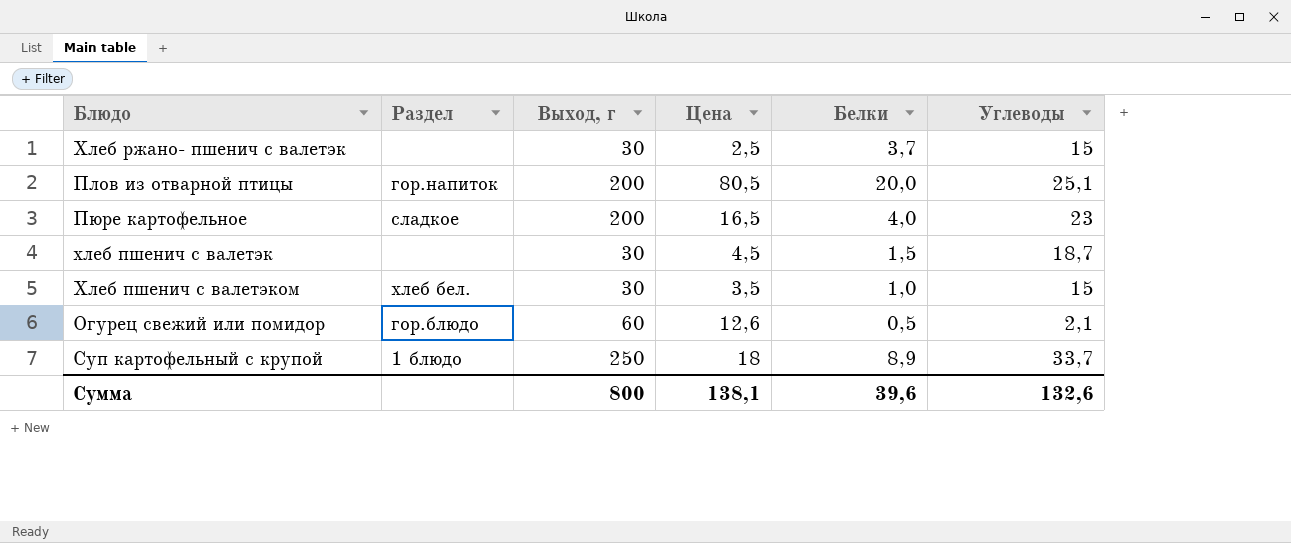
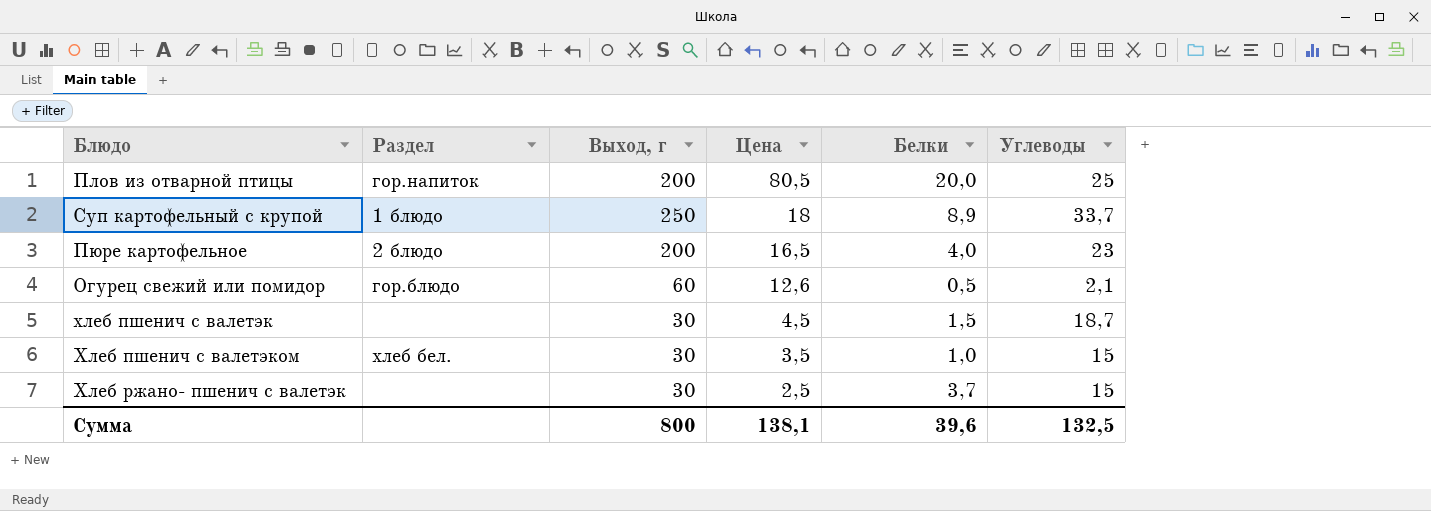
row order: none -> Цена descending
Плов из отварной птицы | Углеводы: 25,1 -> 25
Пюре картофельное | Раздел: сладкое -> 2 блюдо
Сумма | Углеводы: 132,6 -> 132,5

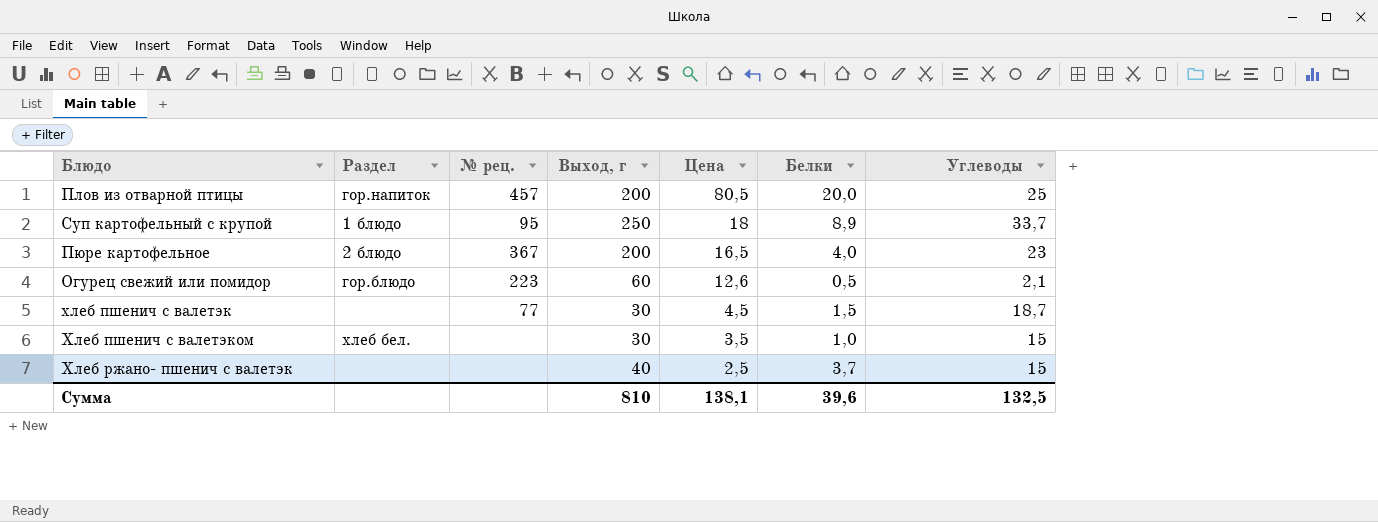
column № рец. | position: none -> 3
Хлеб ржано- пшенич с валетэк | Выход, г: 30 -> 40
Сумма | Выход, г: 800 -> 810

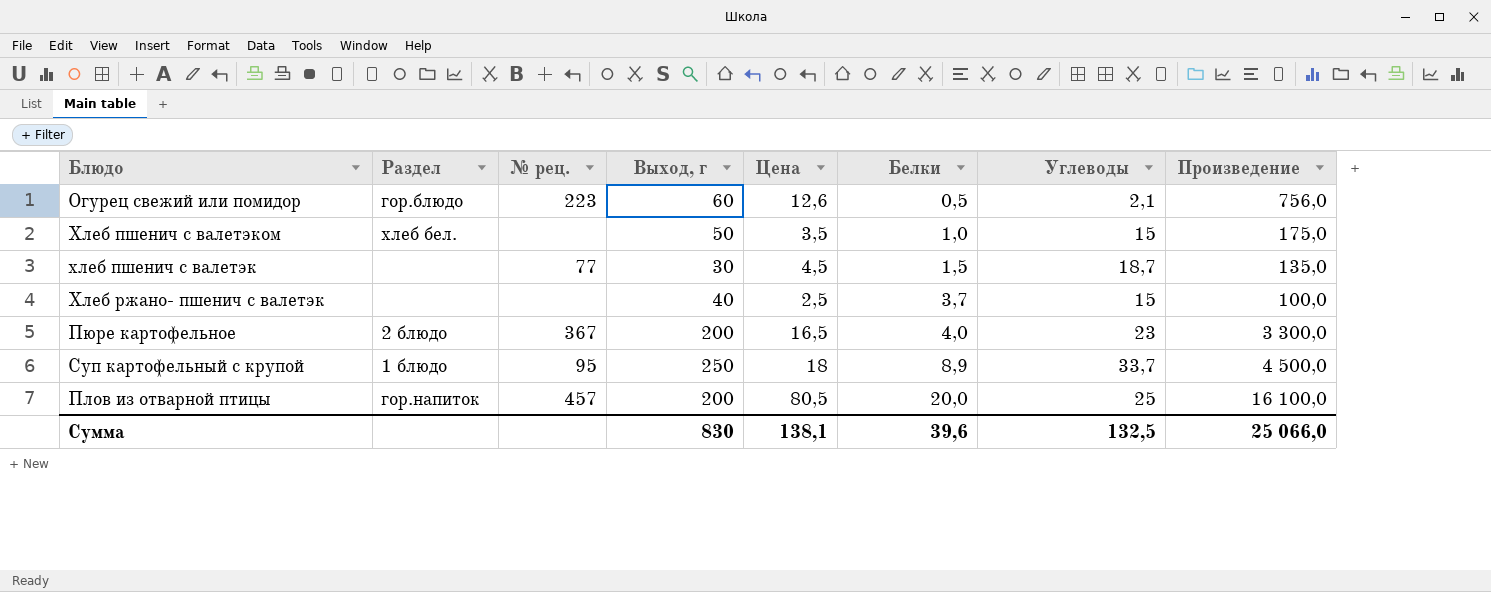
row order: Цена descending -> Белки ascending
column Произведение | formula: none -> [Выход, г] * [Цена]
Хлеб пшенич с валетэком | Выход, г: 30 -> 50
Сумма | Выход, г: 810 -> 830

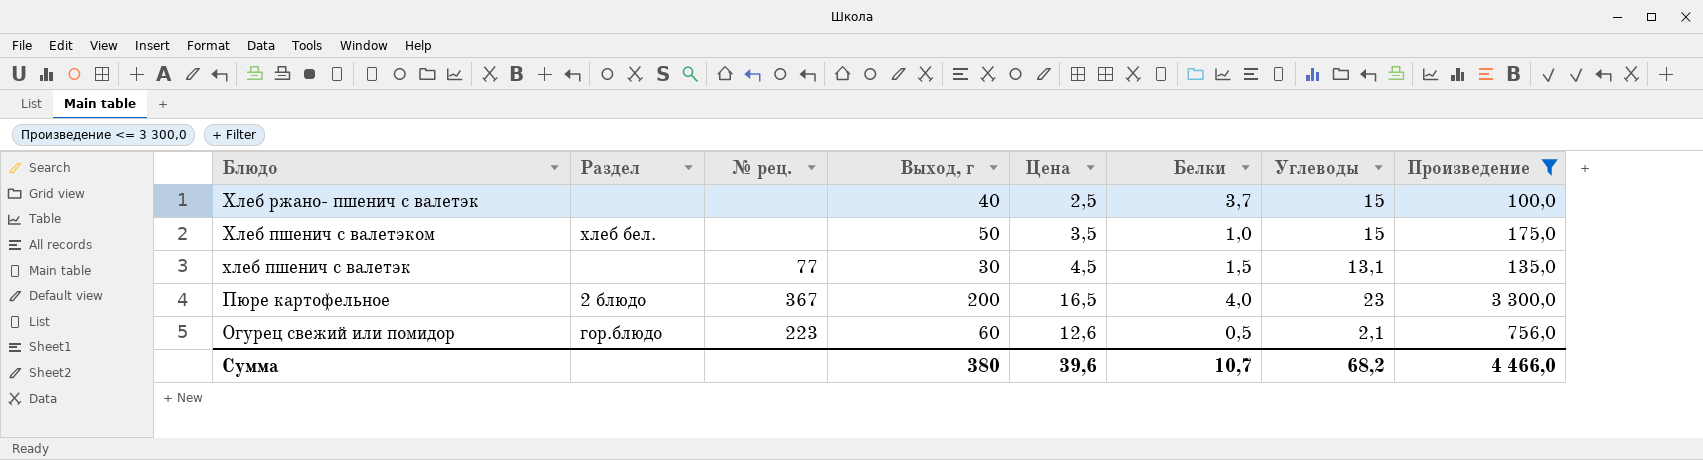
filter: none -> Произведение <= 3 300,0
row order: Белки ascending -> Блюдо descending
хлеб пшенич с валетэк | Углеводы: 18,7 -> 13,1
Сумма | Выход, г: 830 -> 380
Сумма | Цена: 138,1 -> 39,6
Сумма | Белки: 39,6 -> 10,7
Сумма | Углеводы: 132,5 -> 68,2
Сумма | Произведение: 25 066,0 -> 4 466,0

